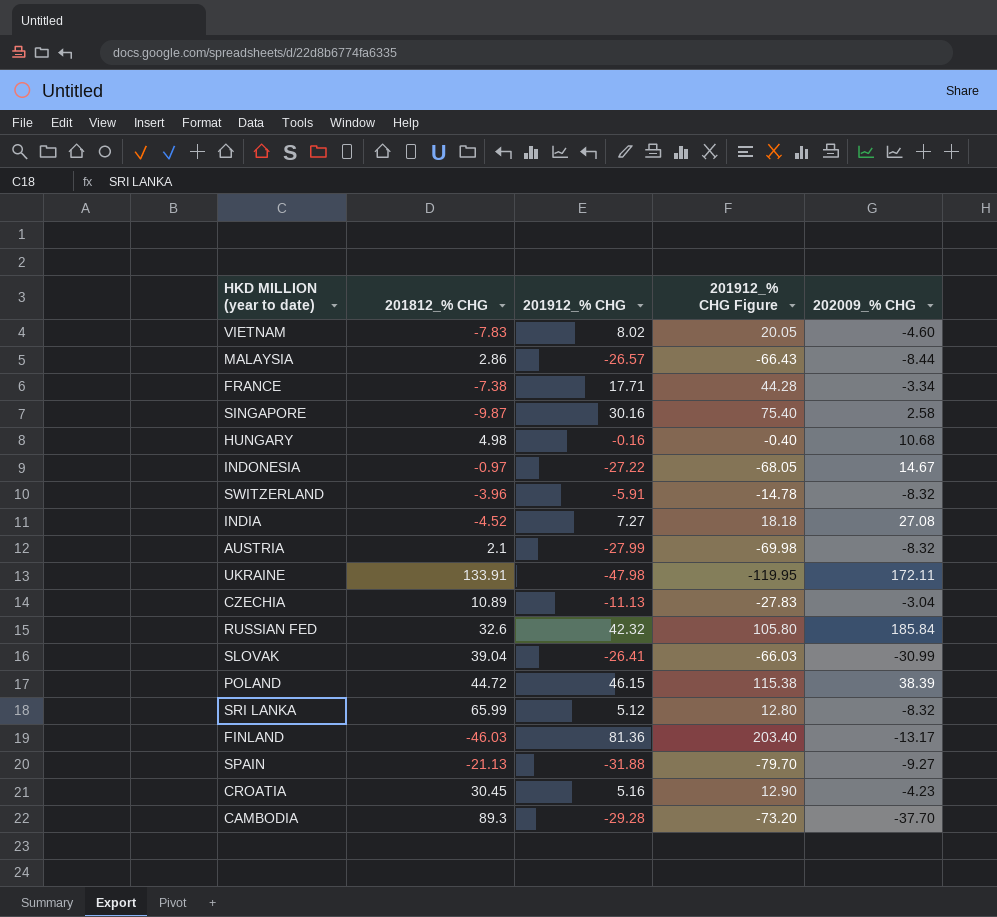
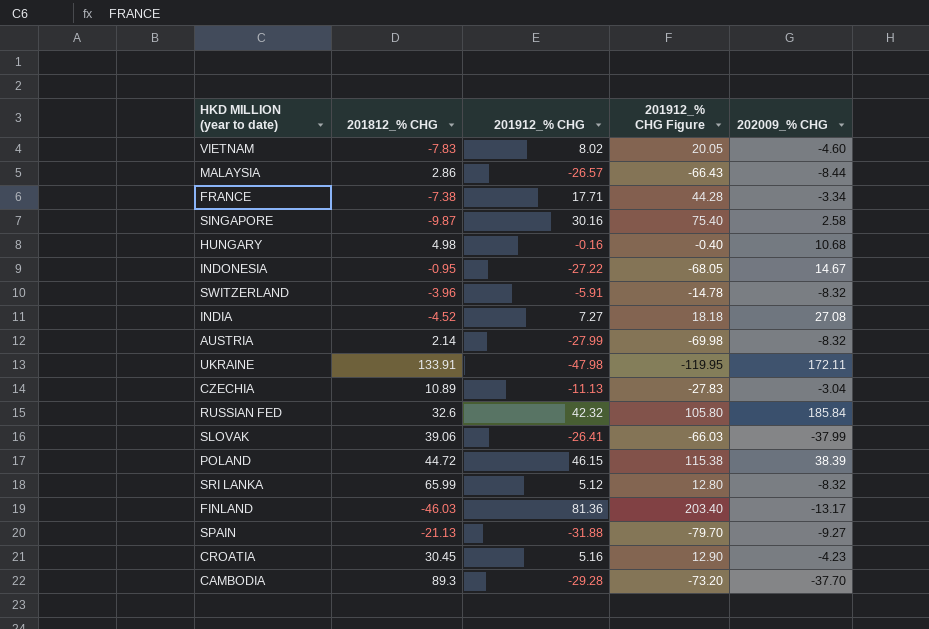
INDONESIA | 201812_% CHG: -0.97 -> -0.95
AUSTRIA | 201812_% CHG: 2.1 -> 2.14
SLOVAK | 201812_% CHG: 39.04 -> 39.06
SLOVAK | 202009_% CHG: -30.99 -> -37.99

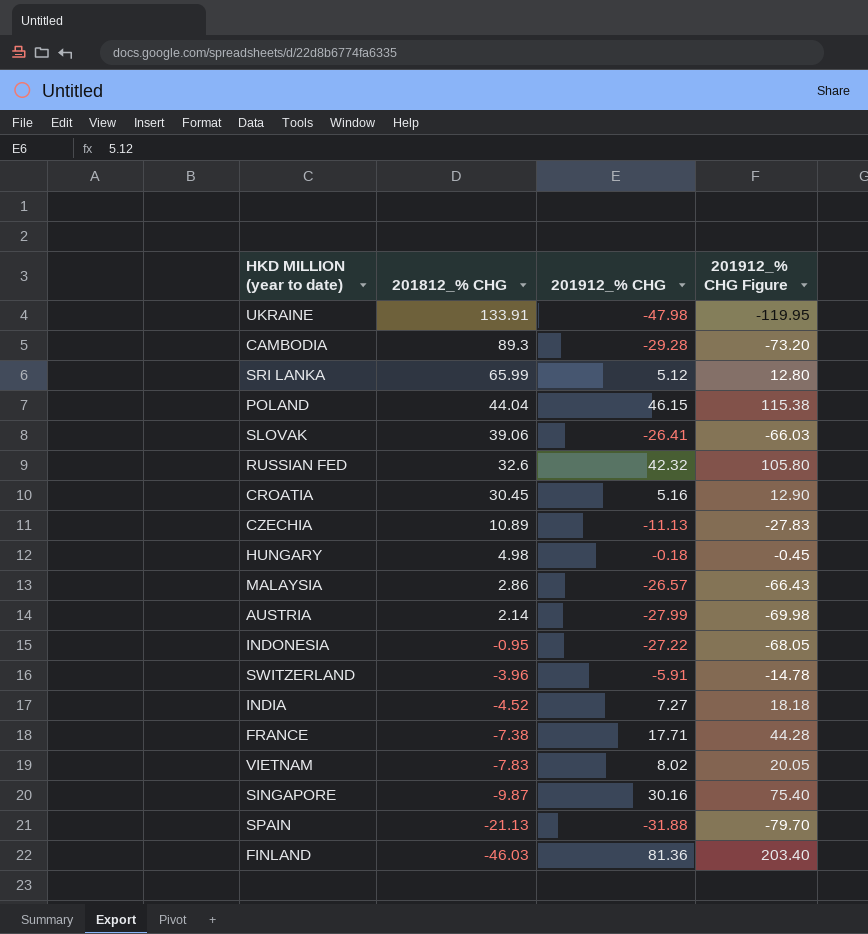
row order: none -> 201812_% CHG descending
column 202009_% CHG | position: 5 -> none
POLAND | 201812_% CHG: 44.72 -> 44.04
HUNGARY | 201912_% CHG: -0.16 -> -0.18
HUNGARY | 201912_% CHG Figure: -0.40 -> -0.45

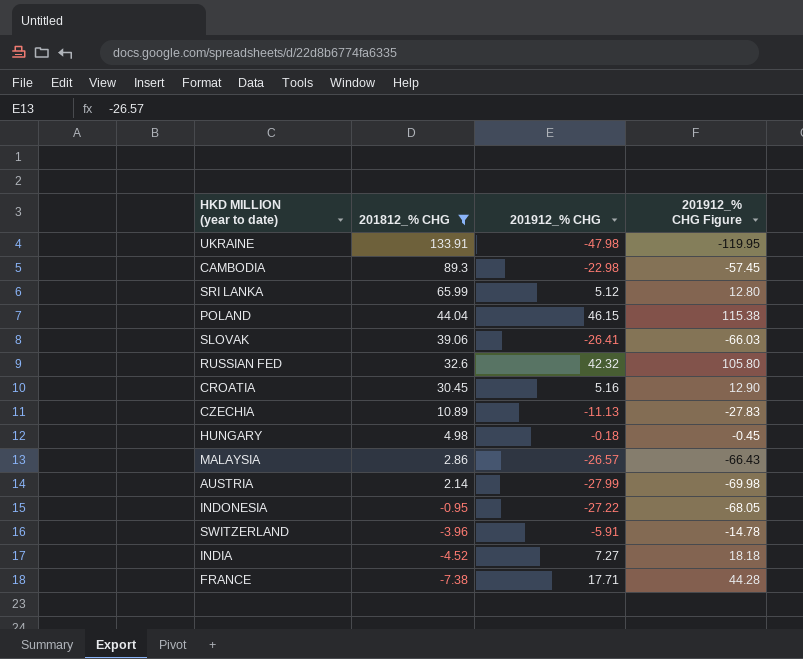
filter: none -> 201812_% CHG >= -7.38
CAMBODIA | 201912_% CHG: -29.28 -> -22.98
CAMBODIA | 201912_% CHG Figure: -73.20 -> -57.45

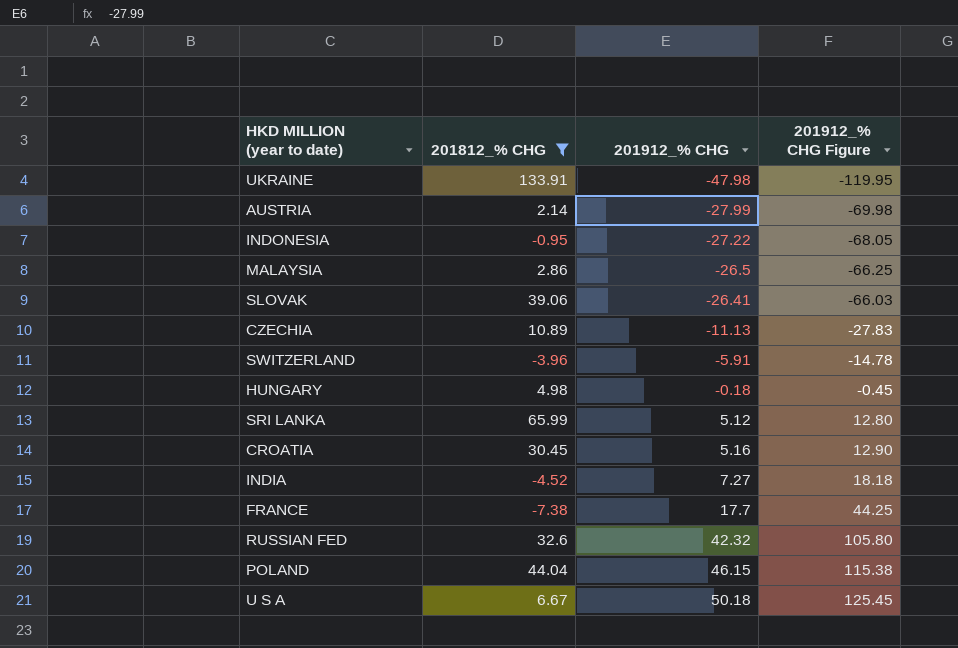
row order: 201812_% CHG descending -> 201912_% CHG ascending
row CAMBODIA: 89.3 | -22.98 | -57.45 -> none
MALAYSIA | 201912_% CHG: -26.57 -> -26.5
MALAYSIA | 201912_% CHG Figure: -66.43 -> -66.25
FRANCE | 201912_% CHG: 17.71 -> 17.7
FRANCE | 201912_% CHG Figure: 44.28 -> 44.25
row U S A: none -> 6.67 | 50.18 | 125.45

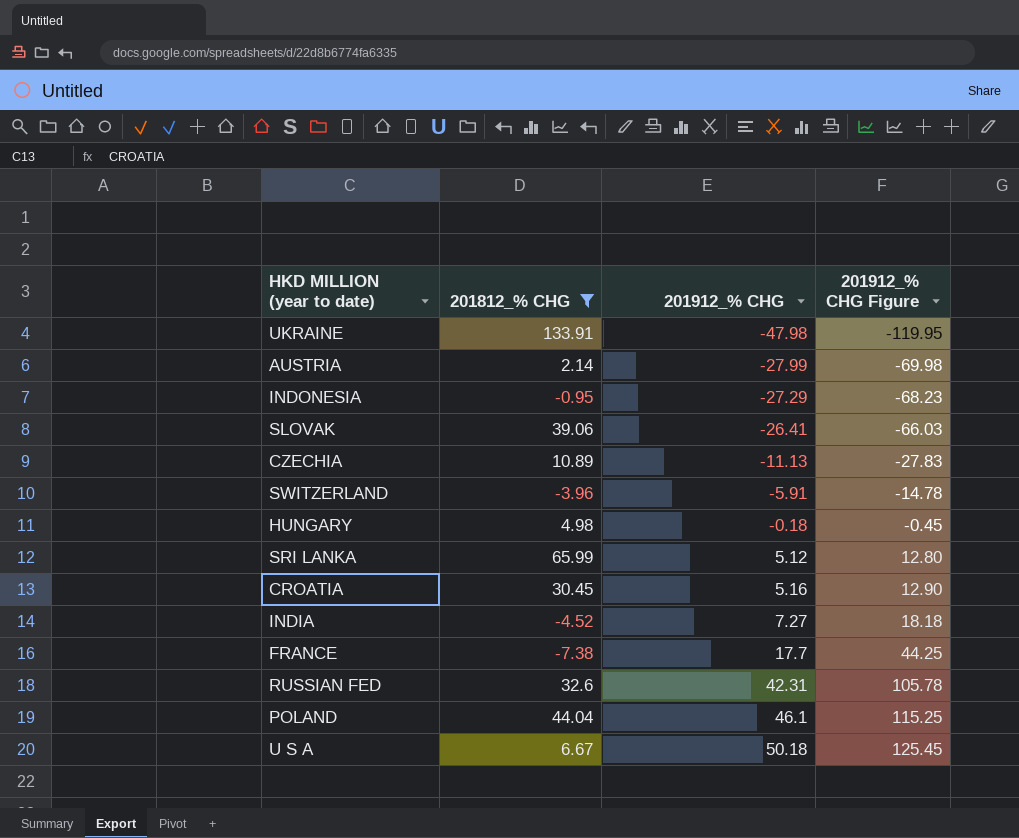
row MALAYSIA: 2.86 | -26.5 | -66.25 -> none
INDONESIA | 201912_% CHG: -27.22 -> -27.29
INDONESIA | 201912_% CHG Figure: -68.05 -> -68.23
RUSSIAN FED | 201912_% CHG: 42.32 -> 42.31
RUSSIAN FED | 201912_% CHG Figure: 105.80 -> 105.78
POLAND | 201912_% CHG: 46.15 -> 46.1
POLAND | 201912_% CHG Figure: 115.38 -> 115.25

